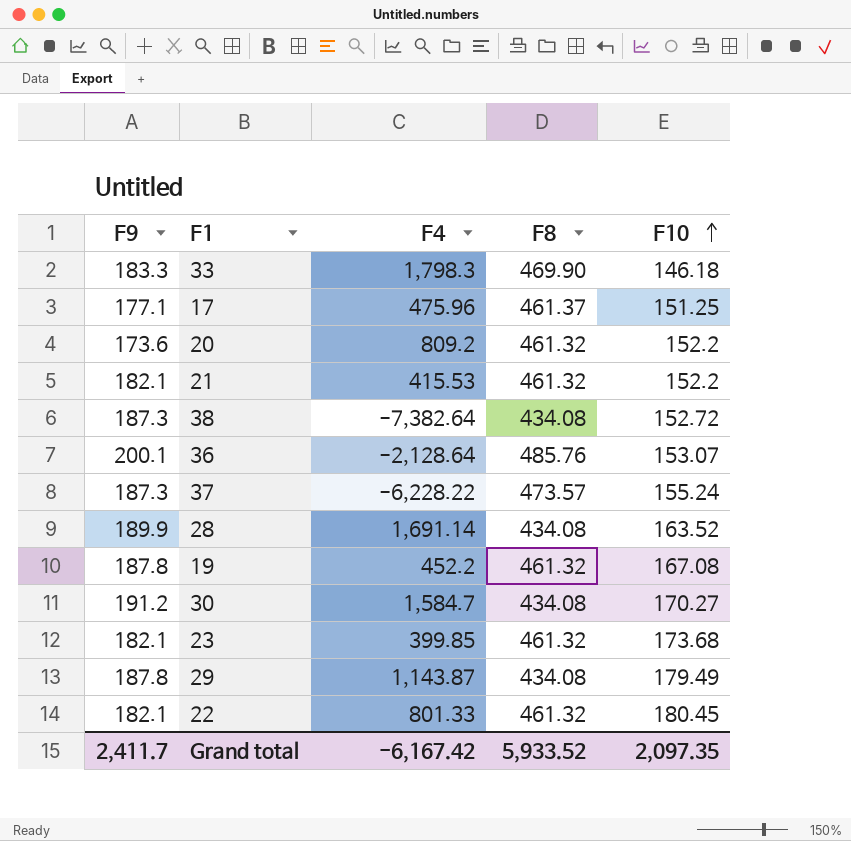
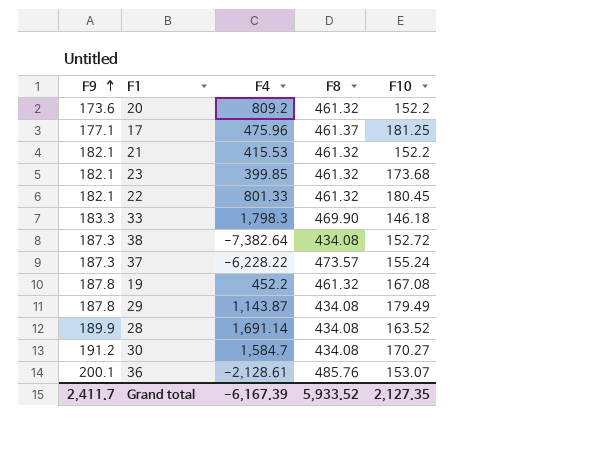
row order: F10 ascending -> F9 ascending
17 | F10: 151.25 -> 181.25
36 | F4: -2,128.64 -> -2,128.61
Grand total | F4: -6,167.42 -> -6,167.39
Grand total | F10: 2,097.35 -> 2,127.35

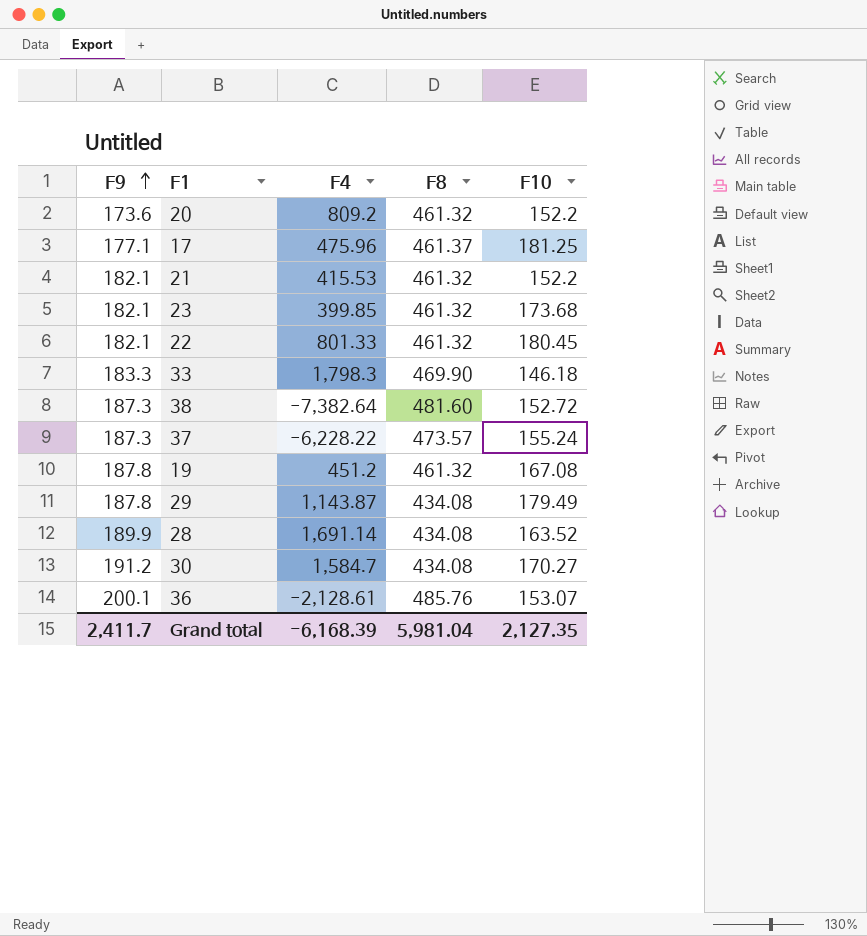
38 | F8: 434.08 -> 481.60
19 | F4: 452.2 -> 451.2
Grand total | F4: -6,167.39 -> -6,168.39
Grand total | F8: 5,933.52 -> 5,981.04

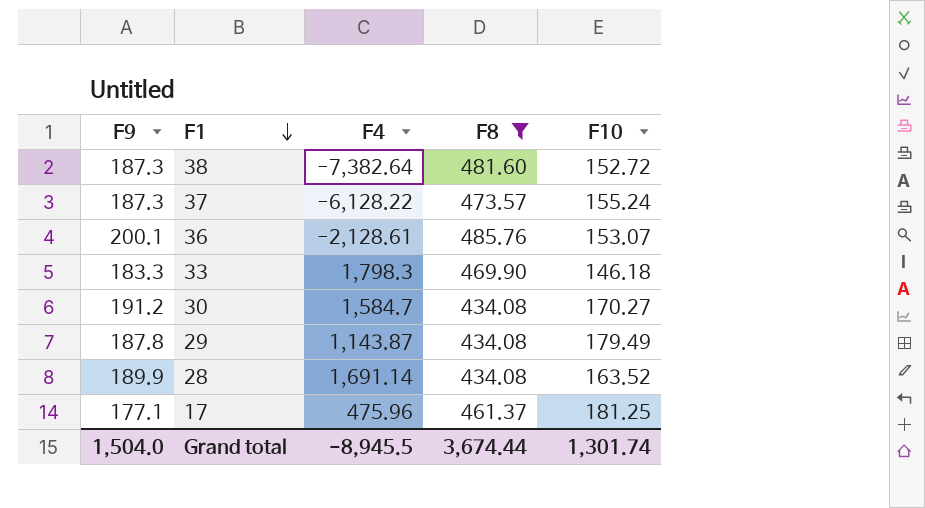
filter: none -> F8 != 461.32
row order: F9 ascending -> F1 descending
37 | F4: -6,228.22 -> -6,128.22
Grand total | F9: 2,411.7 -> 1,504.0
Grand total | F4: -6,168.39 -> -8,945.5
Grand total | F8: 5,981.04 -> 3,674.44
Grand total | F10: 2,127.35 -> 1,301.74

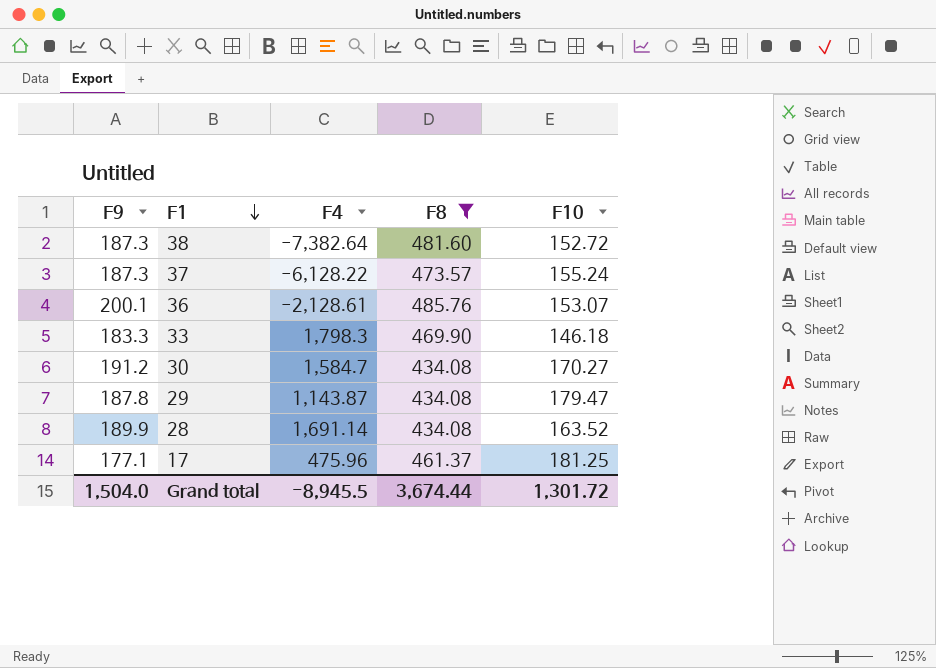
29 | F10: 179.49 -> 179.47
Grand total | F10: 1,301.74 -> 1,301.72

